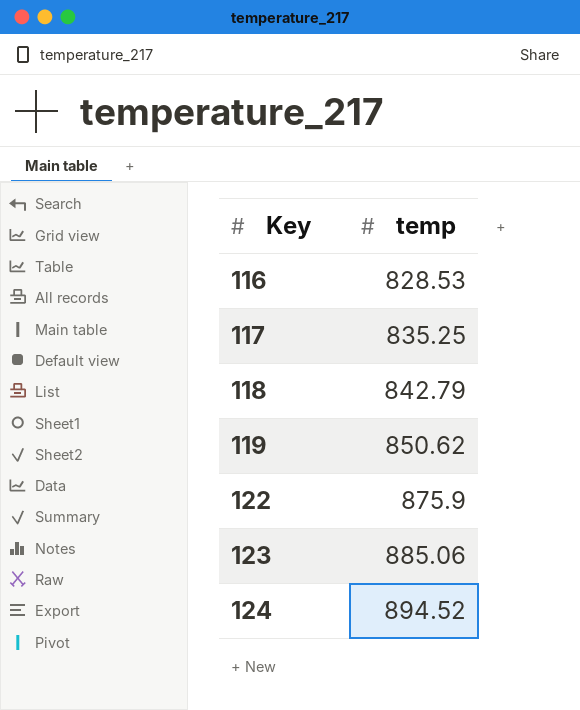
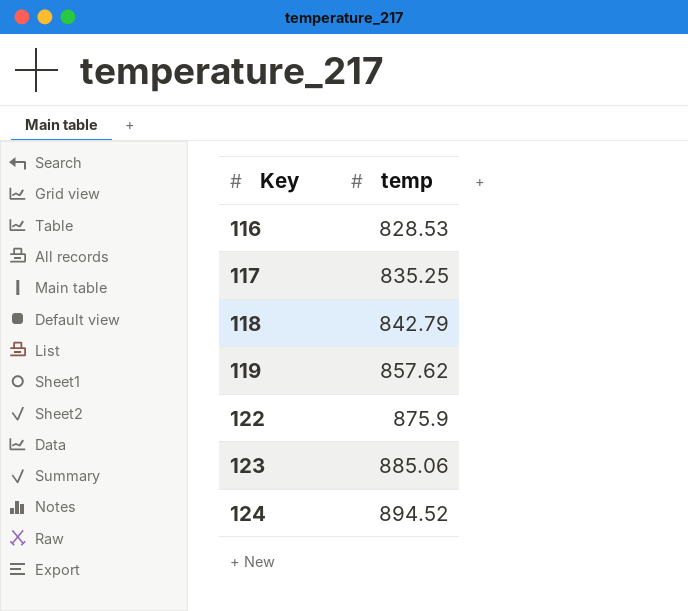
119 | temp: 850.62 -> 857.62

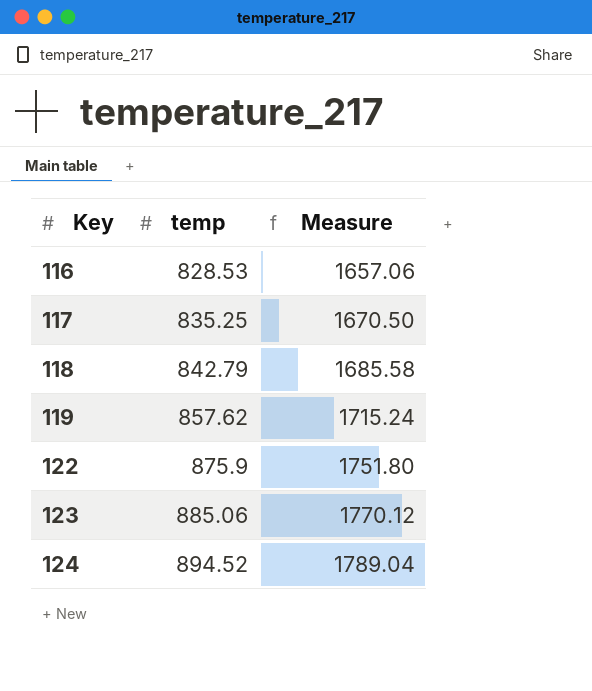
column Measure | formula: none -> [temp] * 2

